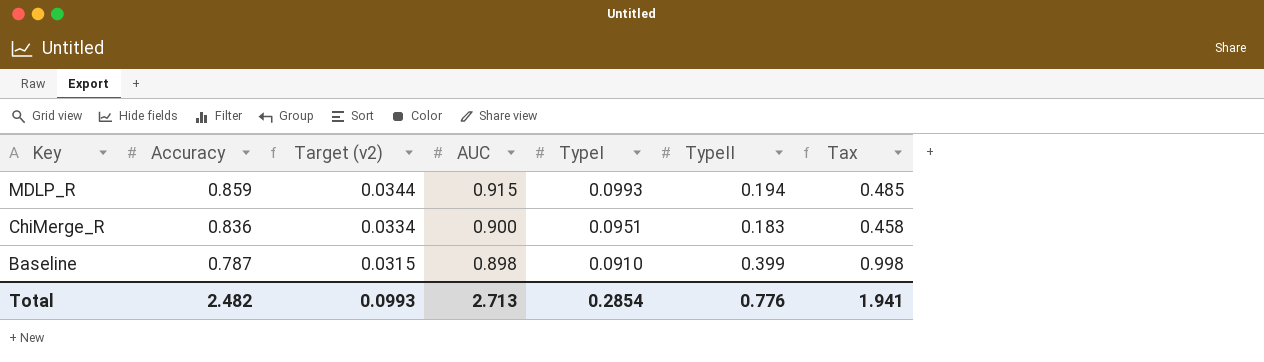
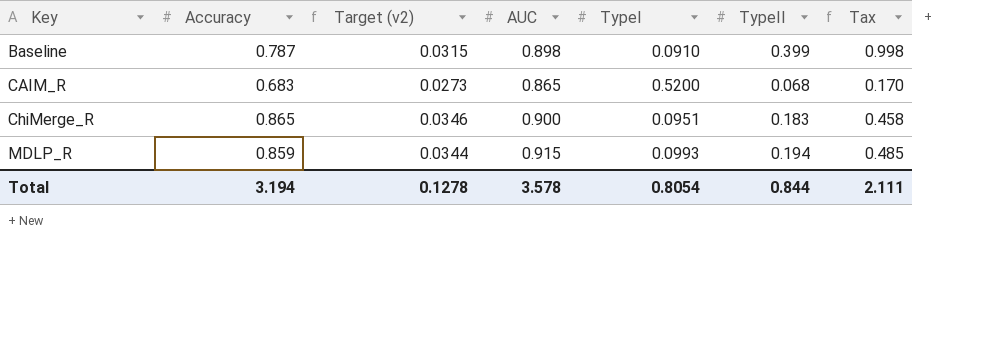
row order: Key descending -> Key ascending
row CAIM_R: none -> 0.683 | 0.0273 | 0.865 | 0.5200 | 0.068 | 0.170
ChiMerge_R | Accuracy: 0.836 -> 0.865
ChiMerge_R | Target (v2): 0.0334 -> 0.0346
Total | Accuracy: 2.482 -> 3.194
Total | Target (v2): 0.0993 -> 0.1278
Total | AUC: 2.713 -> 3.578
Total | TypeI: 0.2854 -> 0.8054
Total | TypeII: 0.776 -> 0.844
Total | Tax: 1.941 -> 2.111

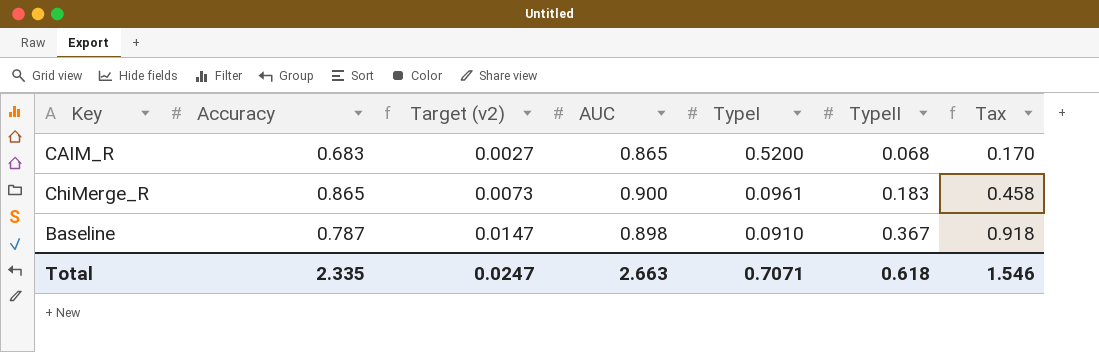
row order: Key ascending -> Target (v2) ascending
column Target (v2) | formula: [Accuracy] * 0.04 -> [TypeII] * 0.04
row MDLP_R: 0.859 | 0.0344 | 0.915 | 0.0993 | 0.194 | 0.485 -> none
ChiMerge_R | TypeI: 0.0951 -> 0.0961
Baseline | TypeII: 0.399 -> 0.367
Baseline | Tax: 0.998 -> 0.918
Total | Accuracy: 3.194 -> 2.335
Total | Target (v2): 0.1278 -> 0.0247
Total | AUC: 3.578 -> 2.663
Total | TypeI: 0.8054 -> 0.7071
Total | TypeII: 0.844 -> 0.618
Total | Tax: 2.111 -> 1.546

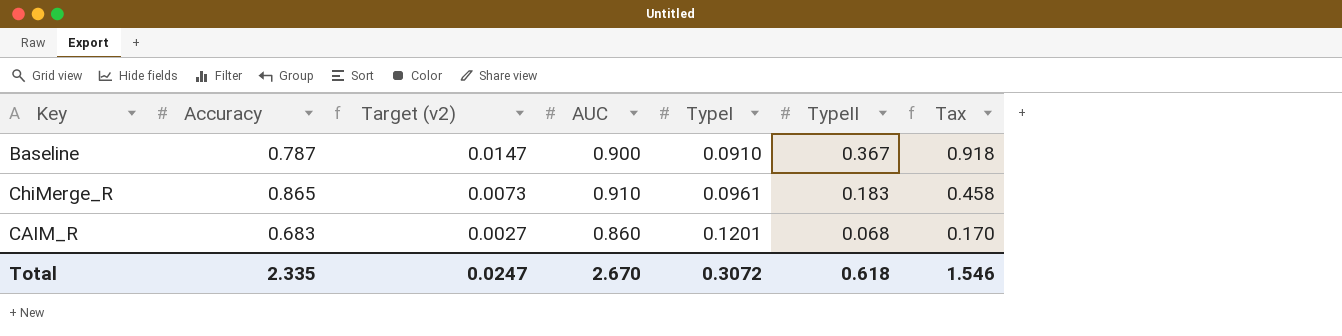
row order: Target (v2) ascending -> Target (v2) descending
Baseline | AUC: 0.898 -> 0.900
ChiMerge_R | AUC: 0.900 -> 0.910
CAIM_R | AUC: 0.865 -> 0.860
CAIM_R | TypeI: 0.5200 -> 0.1201
Total | AUC: 2.663 -> 2.670
Total | TypeI: 0.7071 -> 0.3072

